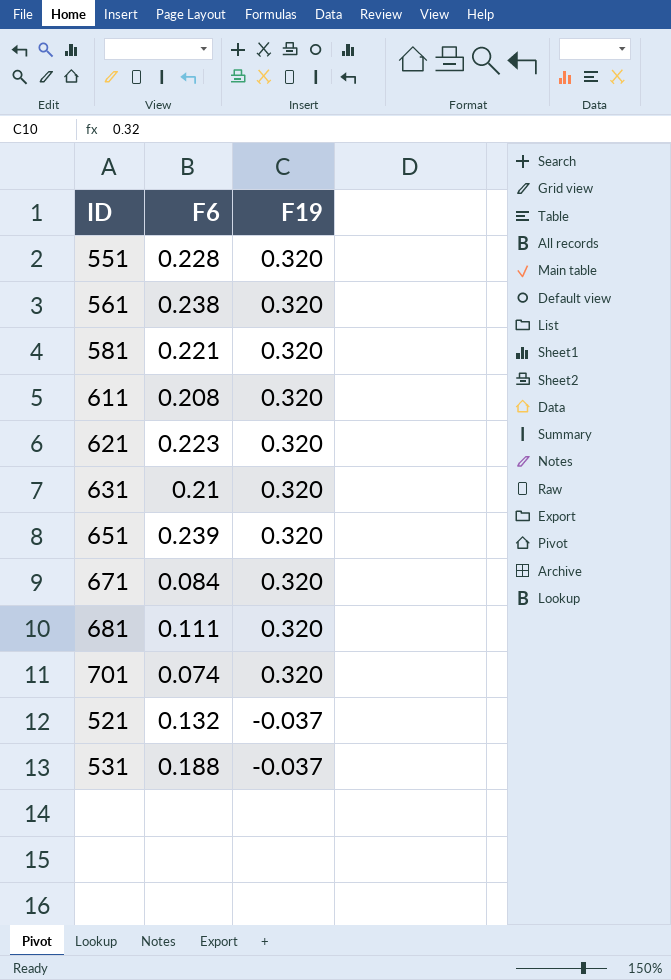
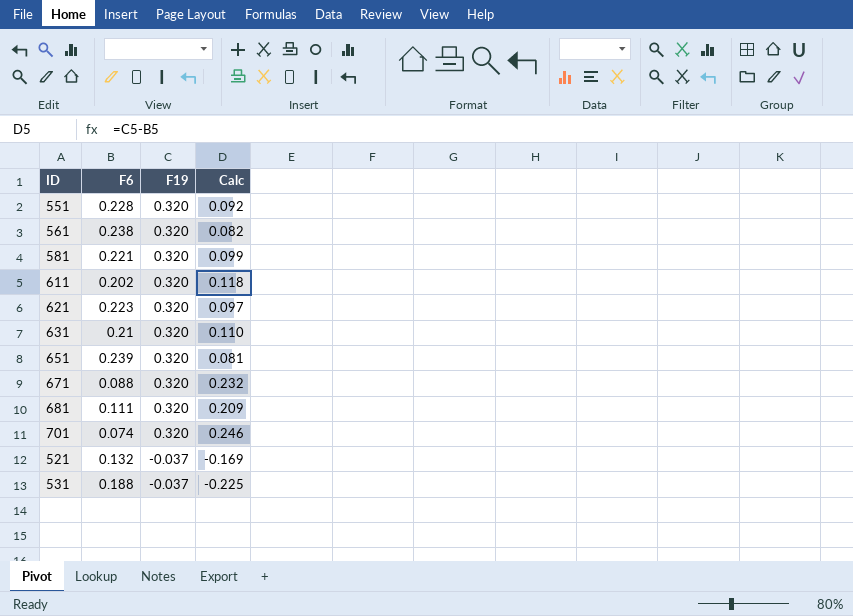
column Calc | formula: none -> [F19] - [F6]
611 | F6: 0.208 -> 0.202
671 | F6: 0.084 -> 0.088

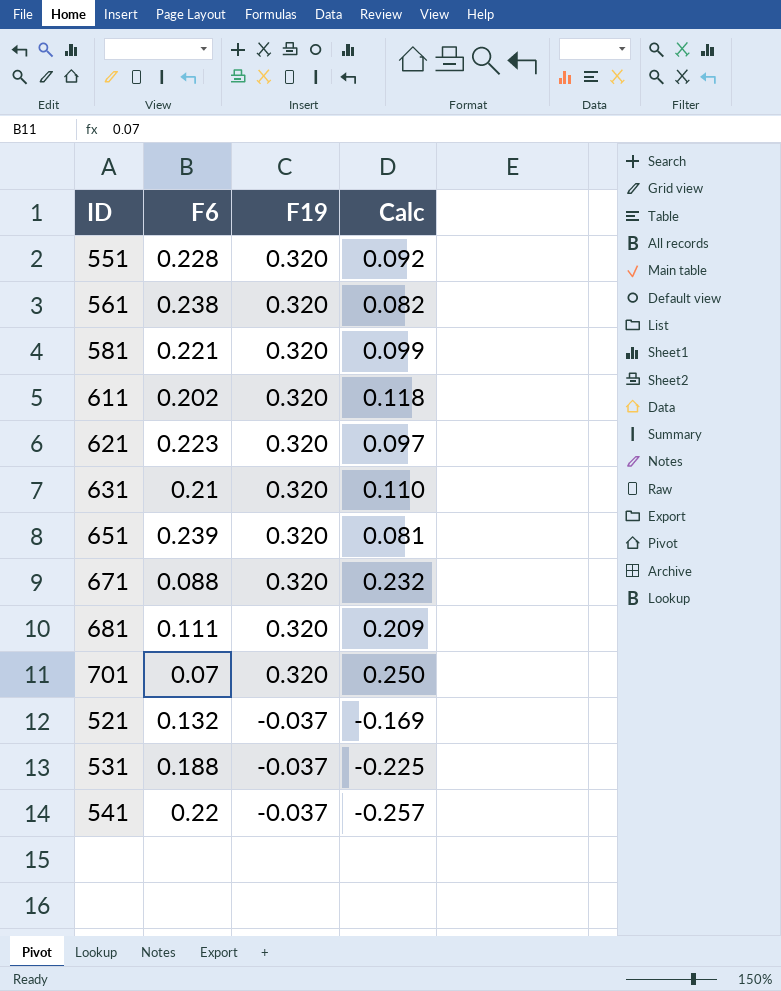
701 | F6: 0.074 -> 0.07
701 | Calc: 0.246 -> 0.250
row 541: none -> 0.22 | -0.037 | -0.257

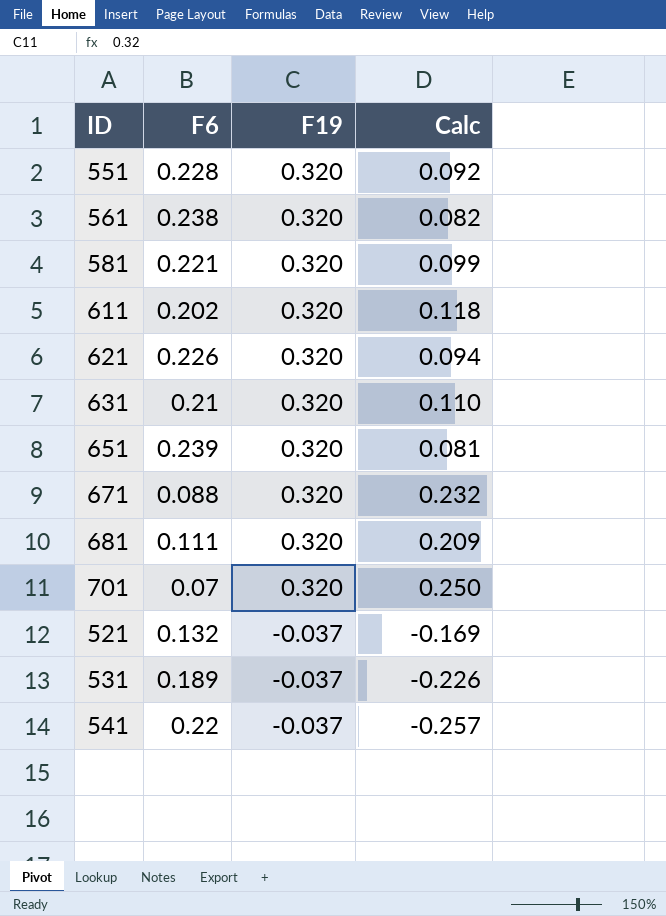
621 | F6: 0.223 -> 0.226
621 | Calc: 0.097 -> 0.094
531 | F6: 0.188 -> 0.189
531 | Calc: -0.225 -> -0.226

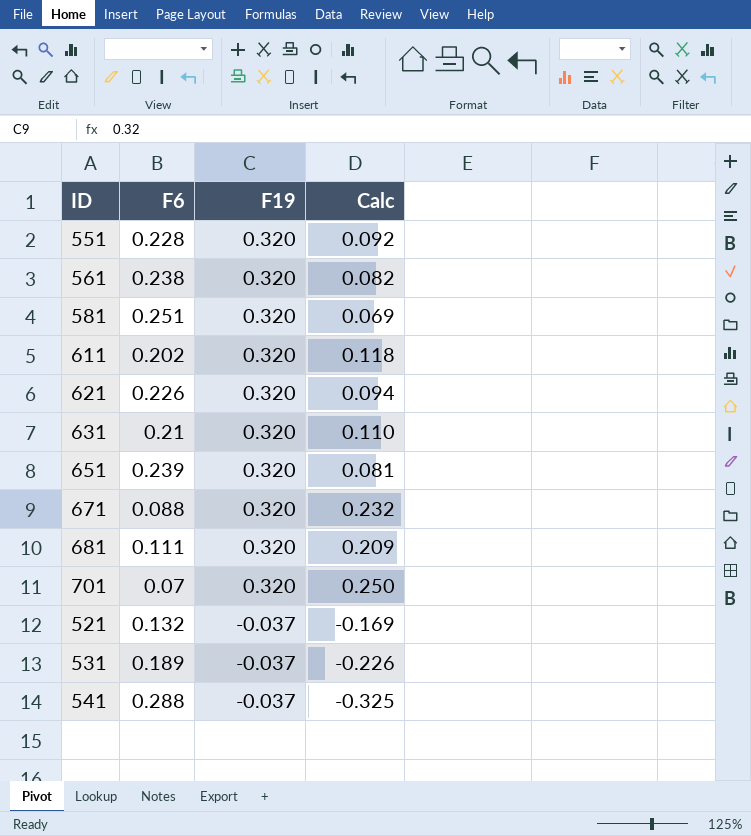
581 | F6: 0.221 -> 0.251
581 | Calc: 0.099 -> 0.069
541 | F6: 0.22 -> 0.288
541 | Calc: -0.257 -> -0.325

